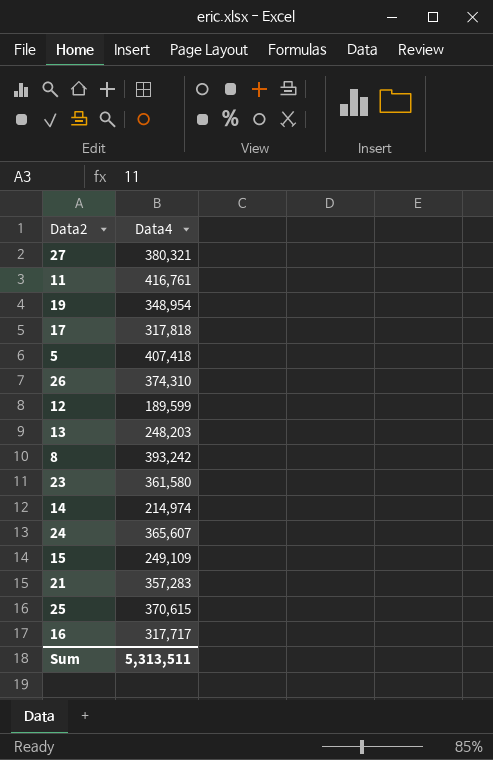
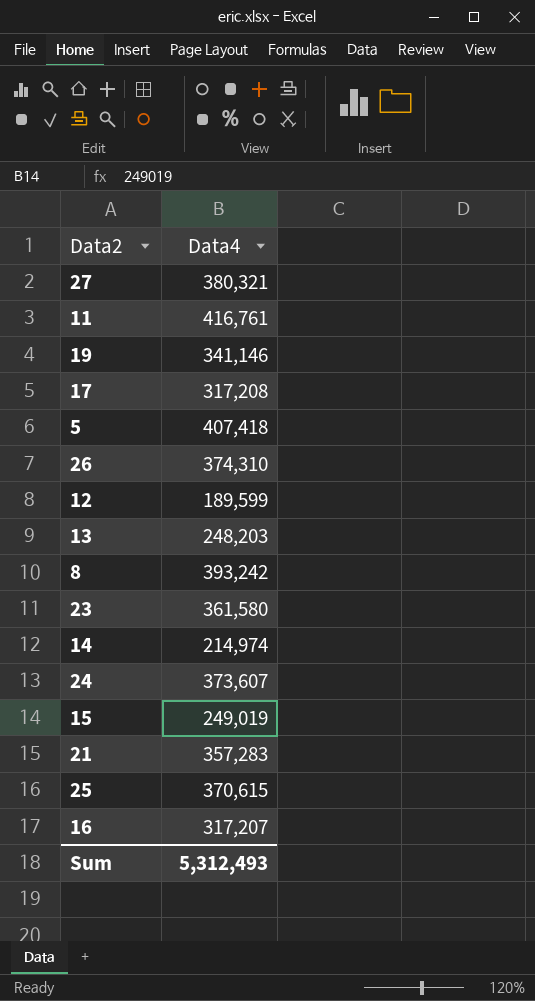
19 | Data4: 348,954 -> 341,146
17 | Data4: 317,818 -> 317,208
24 | Data4: 365,607 -> 373,607
15 | Data4: 249,109 -> 249,019
16 | Data4: 317,717 -> 317,207
Sum | Data4: 5,313,511 -> 5,312,493

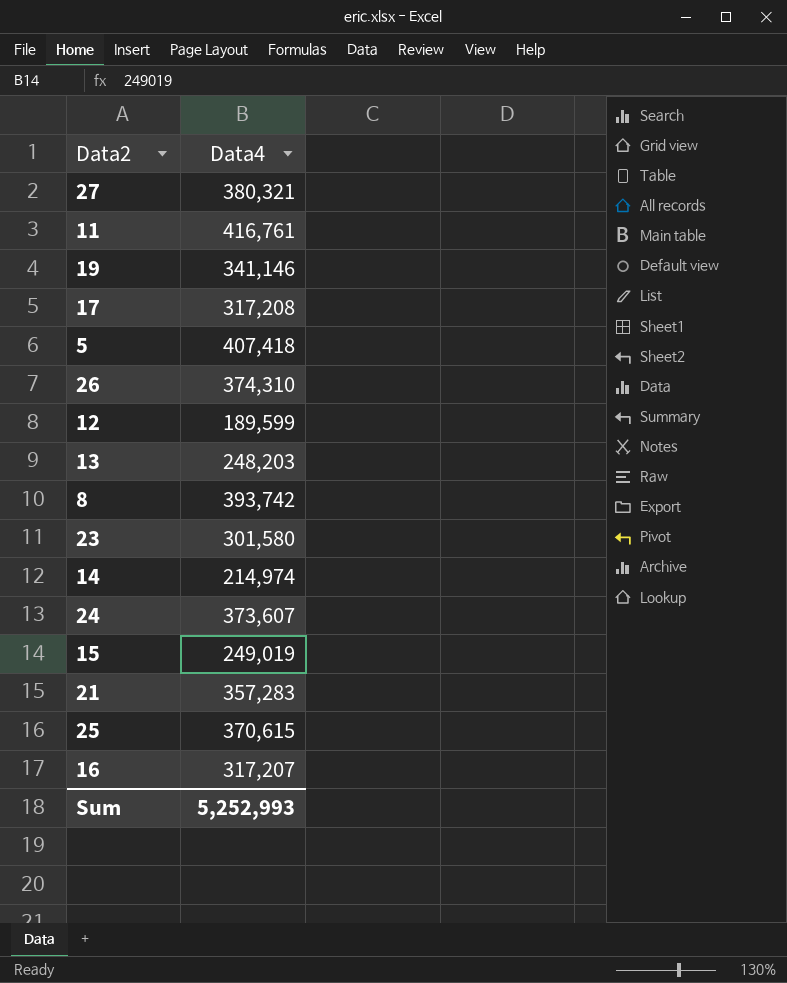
8 | Data4: 393,242 -> 393,742
23 | Data4: 361,580 -> 301,580
Sum | Data4: 5,312,493 -> 5,252,993

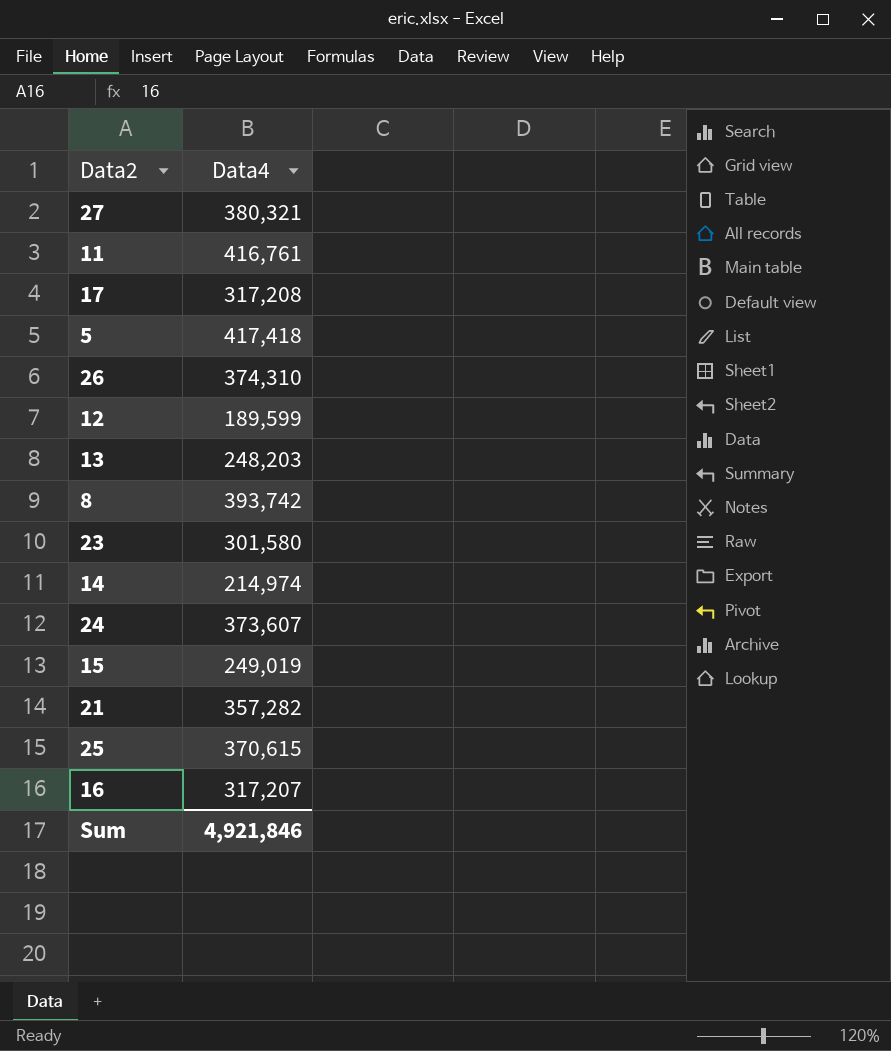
row 19: 341,146 -> none
5 | Data4: 407,418 -> 417,418
21 | Data4: 357,283 -> 357,282
Sum | Data4: 5,252,993 -> 4,921,846

